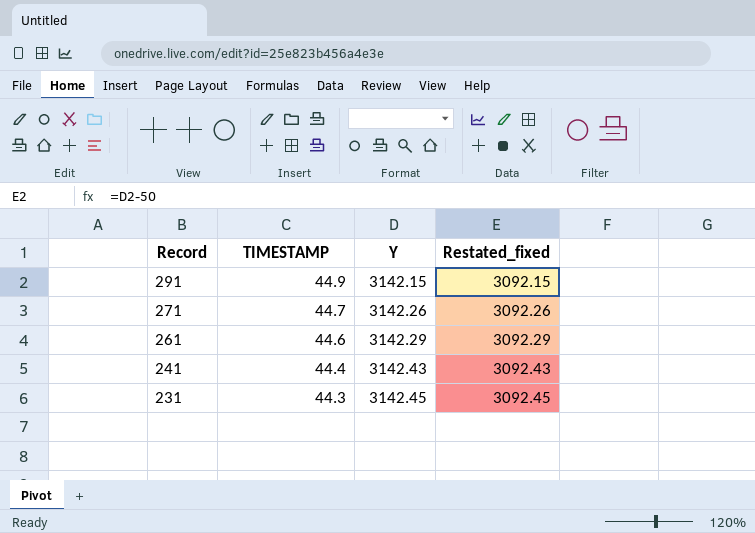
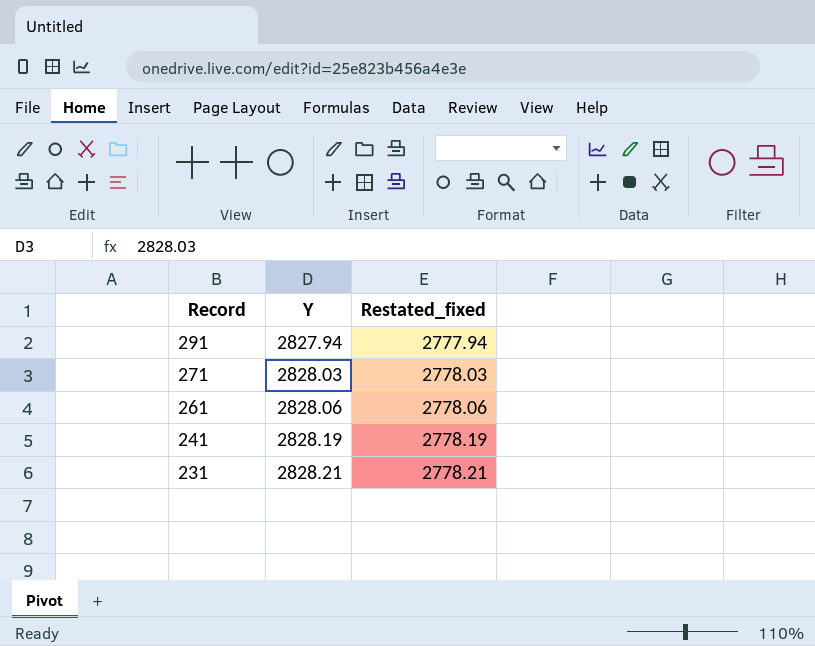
column TIMESTAMP | position: 2 -> none
291 | Y: 3142.15 -> 2827.94
291 | Restated_fixed: 3092.15 -> 2777.94
271 | Y: 3142.26 -> 2828.03
271 | Restated_fixed: 3092.26 -> 2778.03
261 | Y: 3142.29 -> 2828.06
261 | Restated_fixed: 3092.29 -> 2778.06
241 | Y: 3142.43 -> 2828.19
241 | Restated_fixed: 3092.43 -> 2778.19
231 | Y: 3142.45 -> 2828.21
231 | Restated_fixed: 3092.45 -> 2778.21

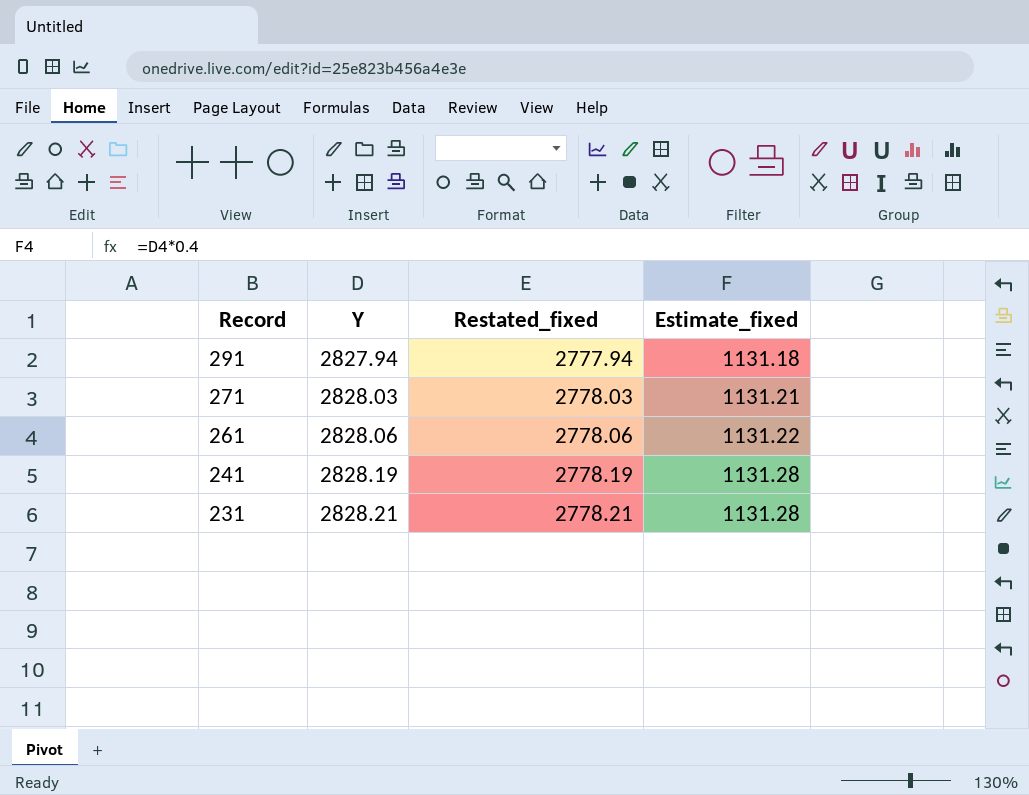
column Estimate_fixed | formula: none -> [Y] * 0.4

